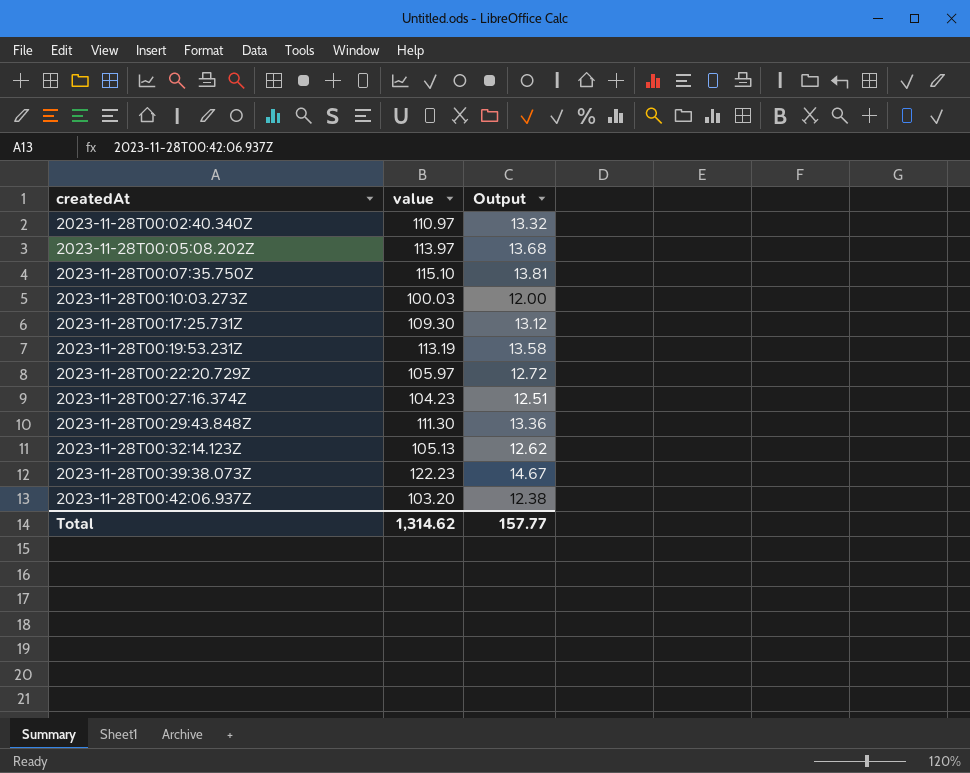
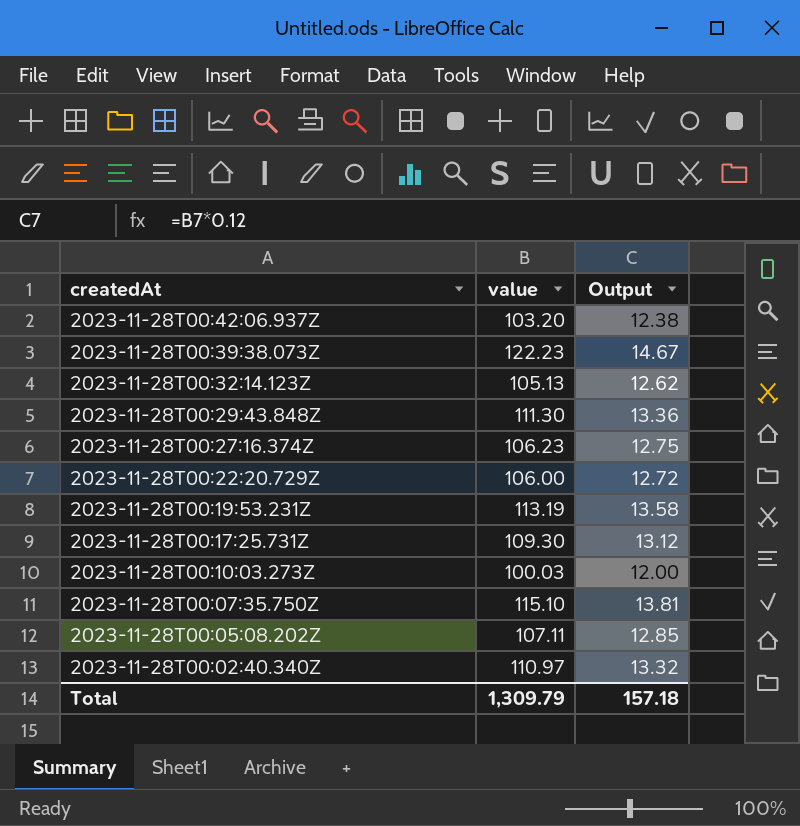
row order: createdAt ascending -> createdAt descending
2023-11-28T00:27:16.374Z | value: 104.23 -> 106.23
2023-11-28T00:27:16.374Z | Output: 12.51 -> 12.75
2023-11-28T00:22:20.729Z | value: 105.97 -> 106.00
2023-11-28T00:05:08.202Z | value: 113.97 -> 107.11
2023-11-28T00:05:08.202Z | Output: 13.68 -> 12.85
Total | value: 1,314.62 -> 1,309.79
Total | Output: 157.77 -> 157.18

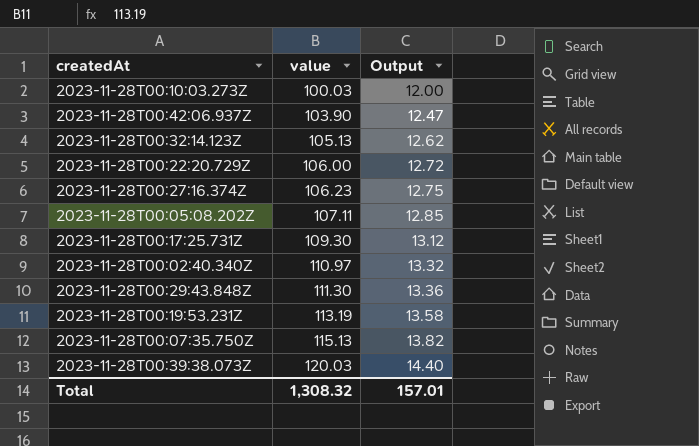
row order: createdAt descending -> value ascending
2023-11-28T00:42:06.937Z | value: 103.20 -> 103.90
2023-11-28T00:42:06.937Z | Output: 12.38 -> 12.47
2023-11-28T00:07:35.750Z | value: 115.10 -> 115.13
2023-11-28T00:07:35.750Z | Output: 13.81 -> 13.82
2023-11-28T00:39:38.073Z | value: 122.23 -> 120.03
2023-11-28T00:39:38.073Z | Output: 14.67 -> 14.40
Total | value: 1,309.79 -> 1,308.32
Total | Output: 157.18 -> 157.01

